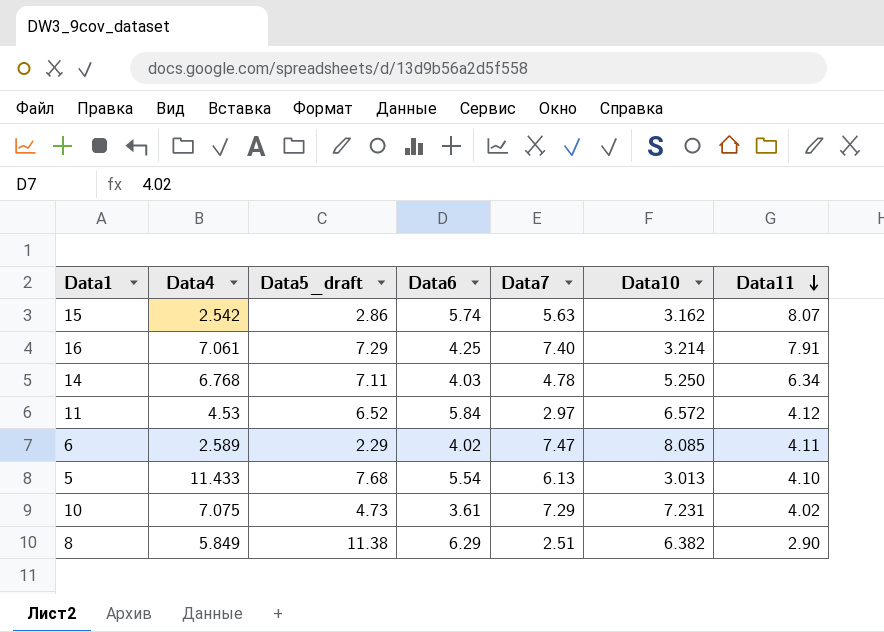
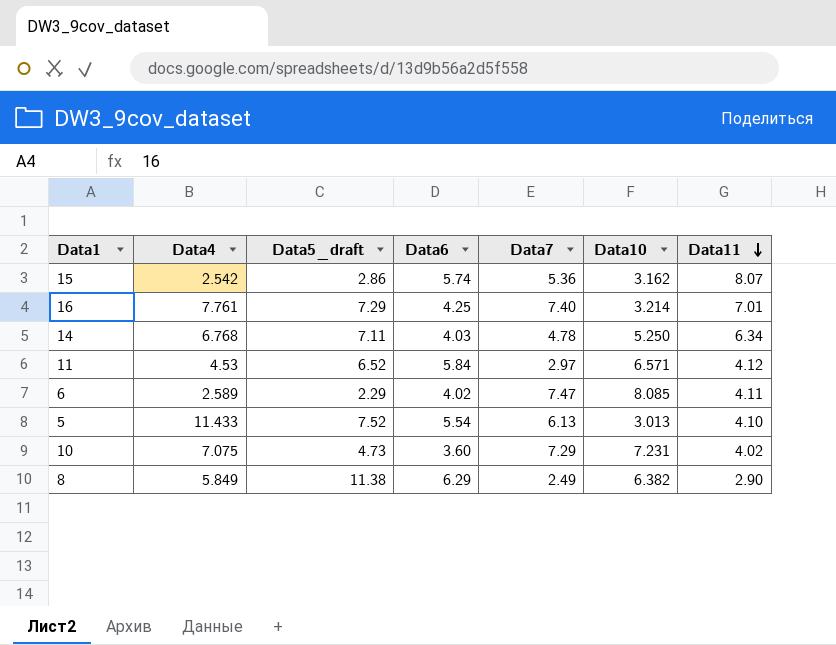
15 | Data7: 5.63 -> 5.36
16 | Data4: 7.061 -> 7.761
16 | Data11: 7.91 -> 7.01
11 | Data10: 6.572 -> 6.571
5 | Data5_draft: 7.68 -> 7.52
10 | Data6: 3.61 -> 3.60
8 | Data7: 2.51 -> 2.49

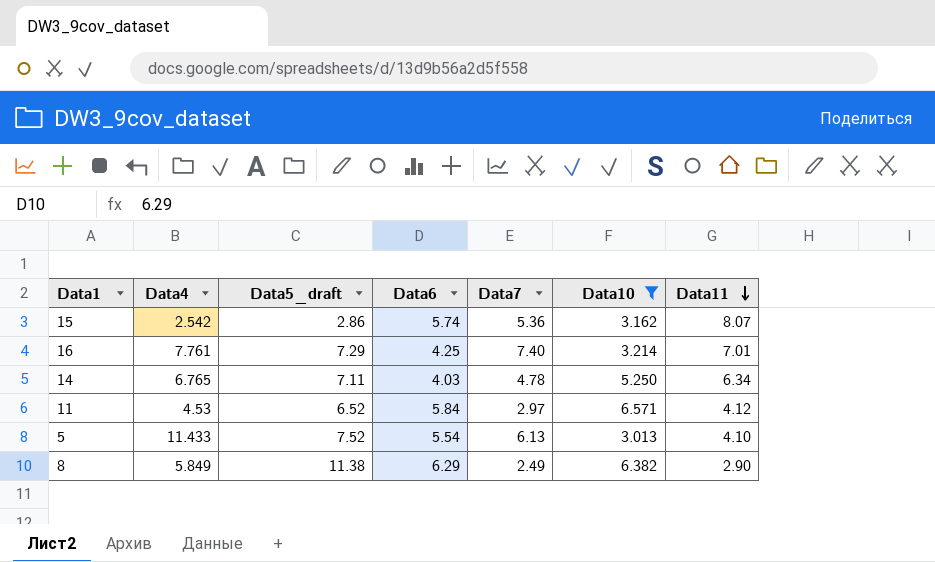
filter: none -> Data10 <= 6.571
14 | Data4: 6.768 -> 6.765

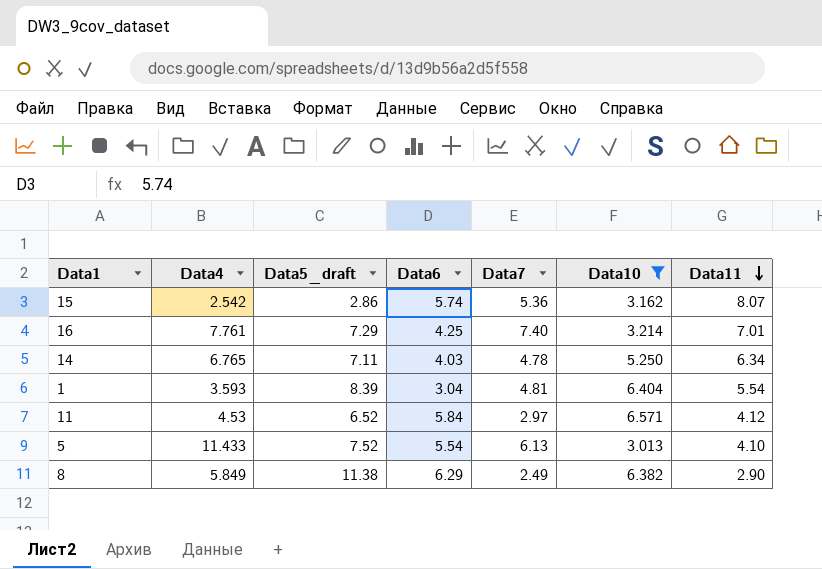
row 1: none -> 3.593 | 8.39 | 3.04 | 4.81 | 6.404 | 5.54

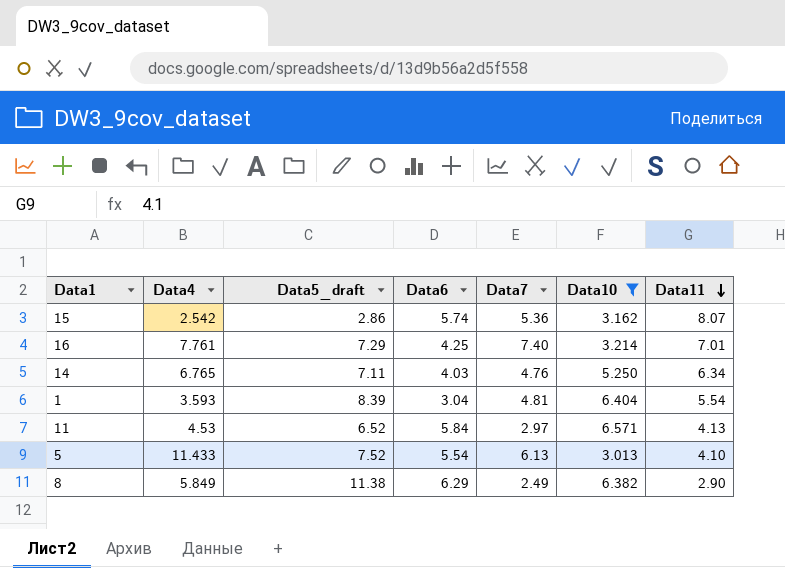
14 | Data7: 4.78 -> 4.76
11 | Data11: 4.12 -> 4.13

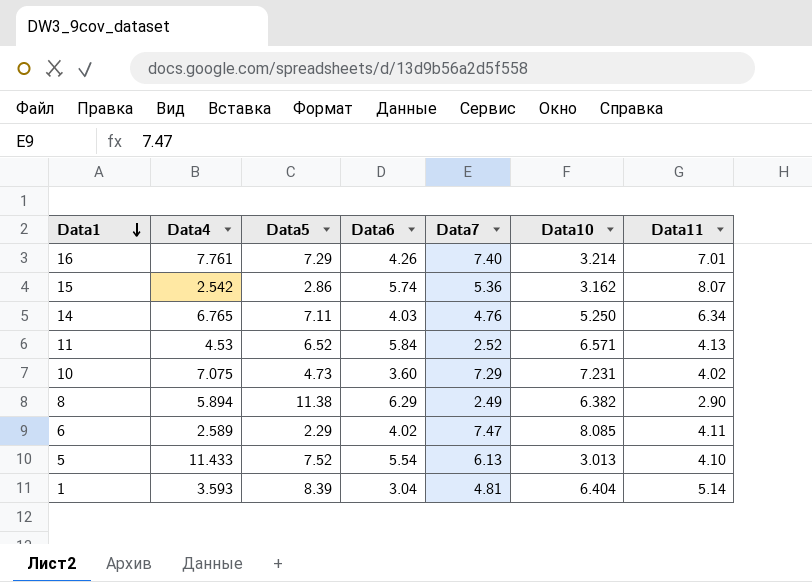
filter: Data10 <= 6.571 -> none
row order: Data11 descending -> Data1 descending
column name: Data5_draft -> Data5
16 | Data6: 4.25 -> 4.26
11 | Data7: 2.97 -> 2.52
8 | Data4: 5.849 -> 5.894
1 | Data11: 5.54 -> 5.14

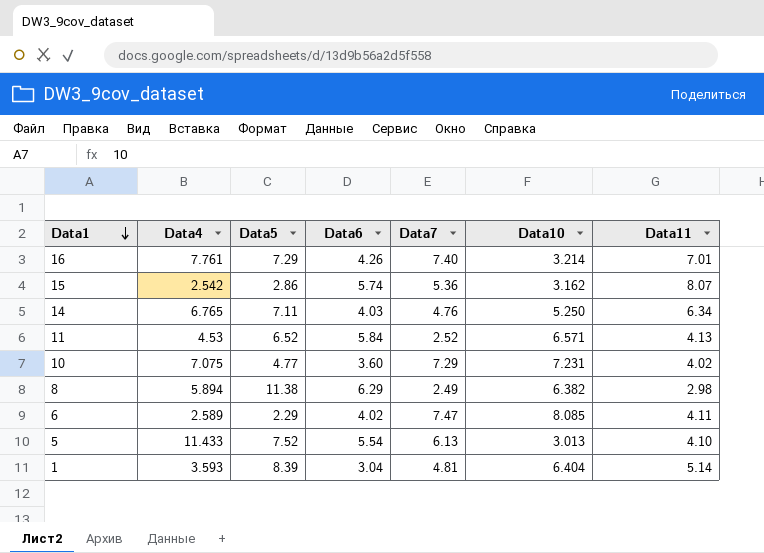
10 | Data5: 4.73 -> 4.77
8 | Data11: 2.90 -> 2.98

